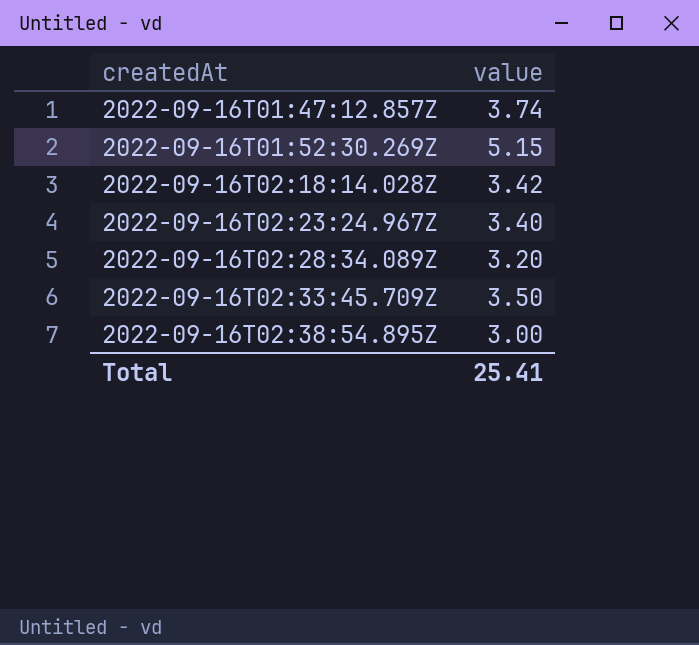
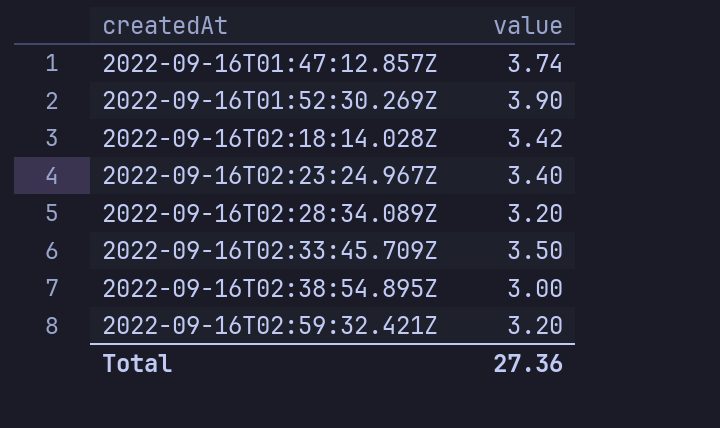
2022-09-16T01:52:30.269Z | value: 5.15 -> 3.90
row 2022-09-16T02:59:32.421Z: none -> 3.20
Total | value: 25.41 -> 27.36

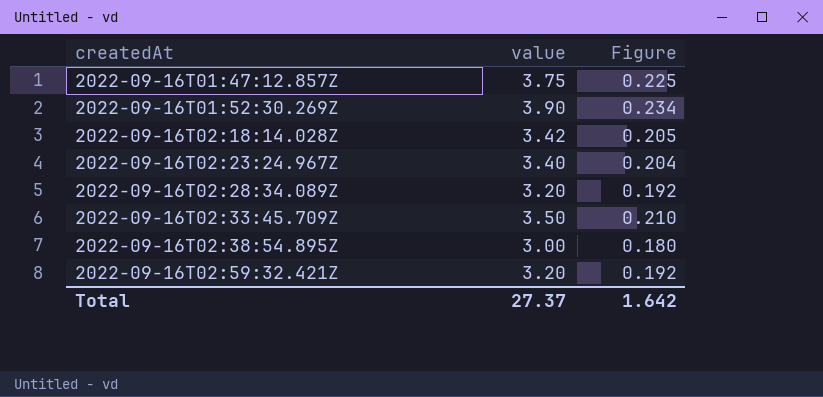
column Figure | formula: none -> [value] * 0.06
2022-09-16T01:47:12.857Z | value: 3.74 -> 3.75
Total | value: 27.36 -> 27.37

